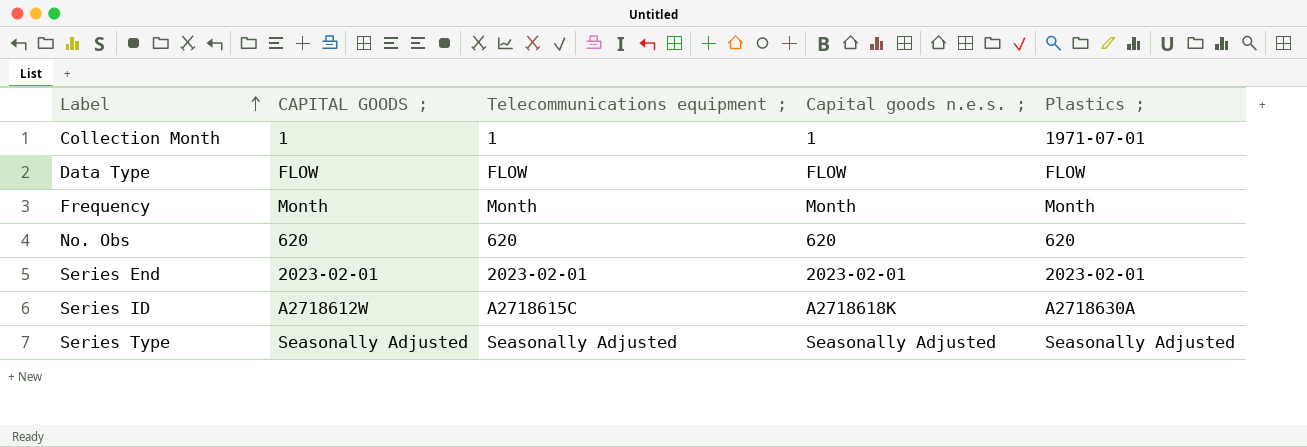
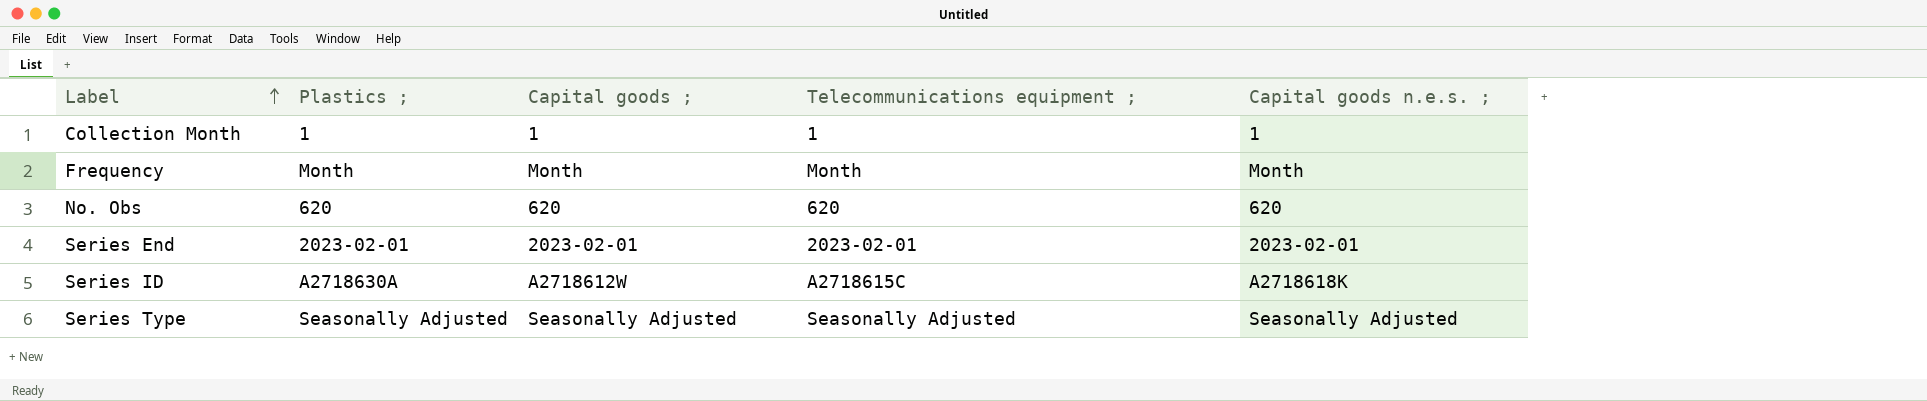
column Plastics ; | position: 5 -> 2
column name: CAPITAL GOODS ; -> Capital goods ;
row Data Type: FLOW | FLOW | FLOW | FLOW -> none
Collection Month | Plastics ;: 1971-07-01 -> 1

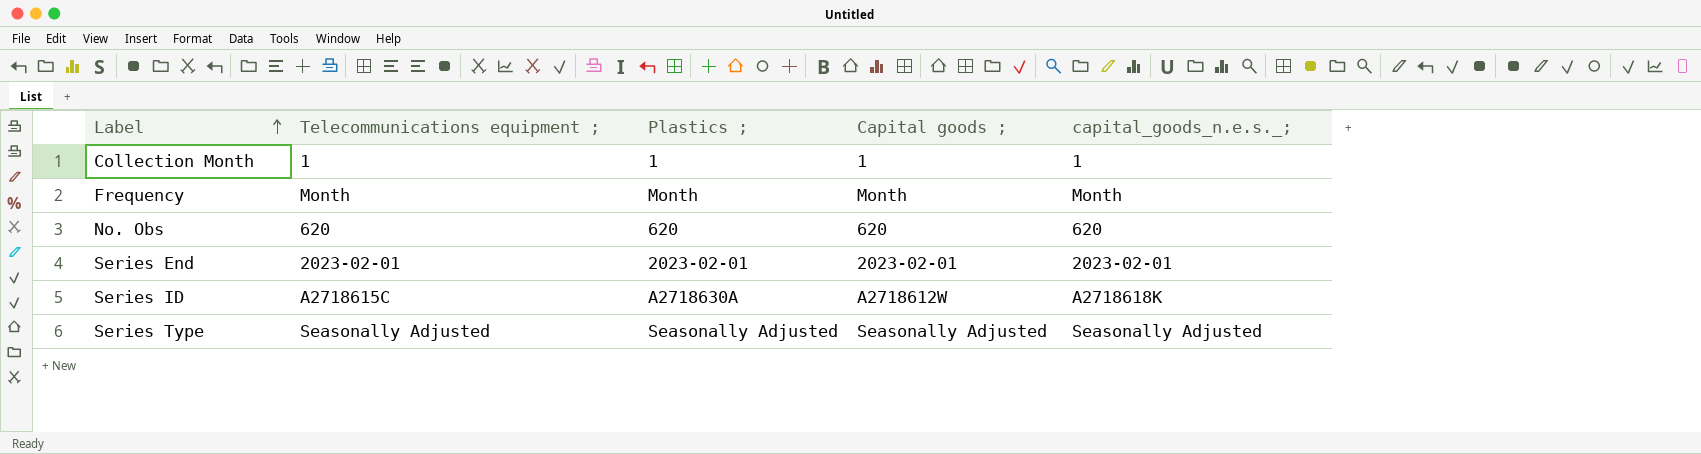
column Telecommunications equipment ; | position: 4 -> 2
column name: Capital goods n.e.s. ; -> capital_goods_n.e.s._;

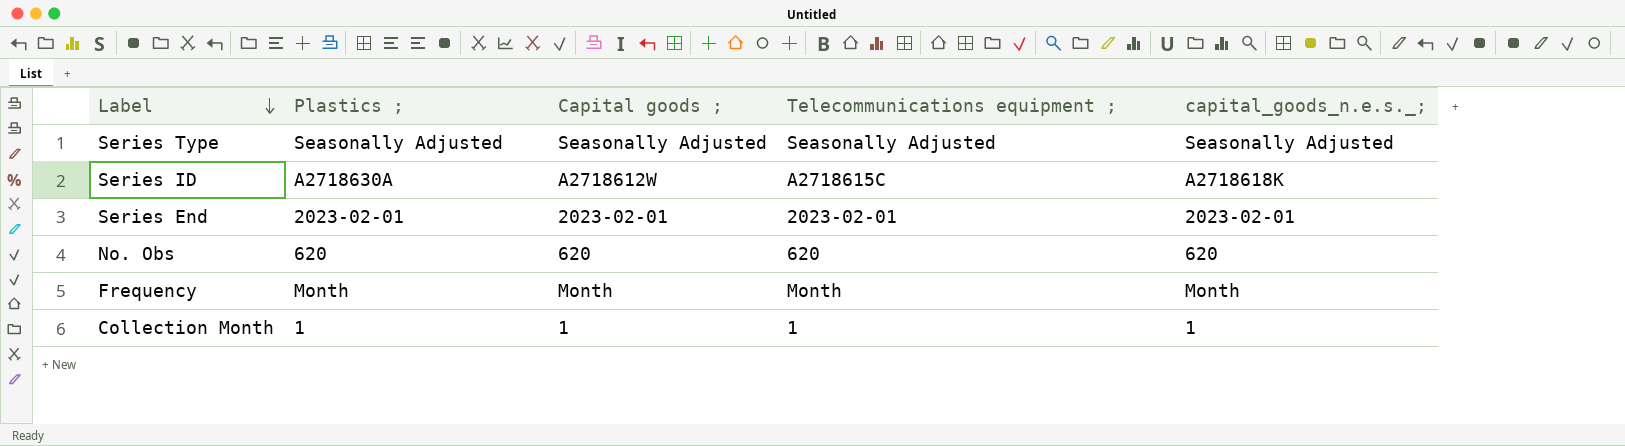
row order: Label ascending -> Label descending
column Telecommunications equipment ; | position: 2 -> 4

